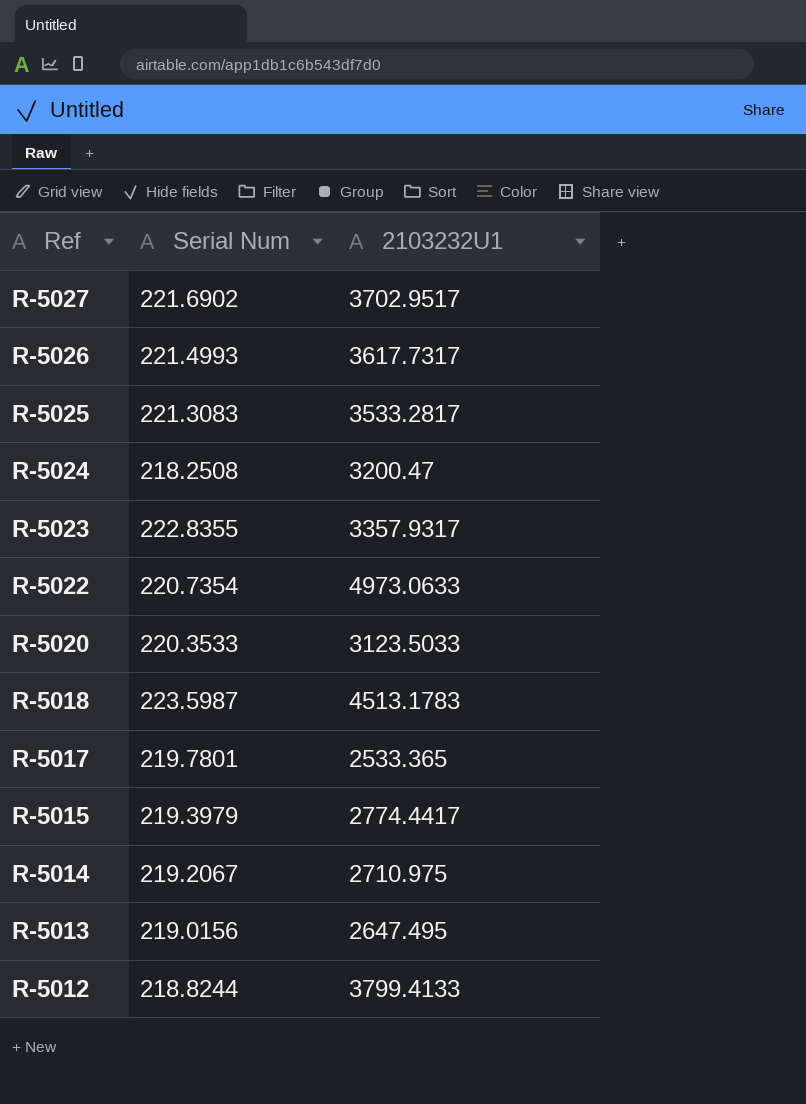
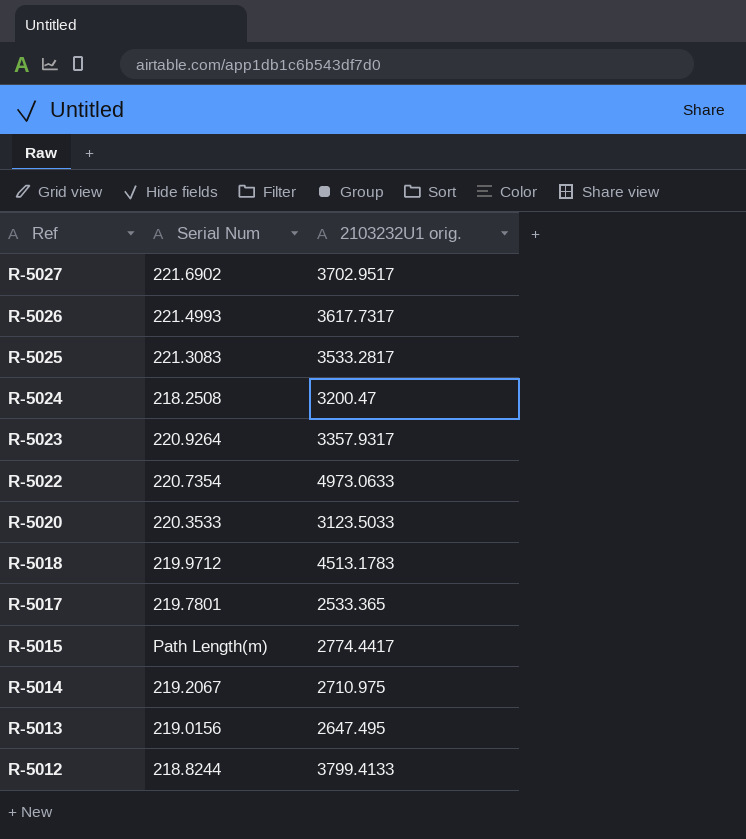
column name: 2103232U1 -> 2103232U1 orig.
R-5023 | Serial Num: 222.8355 -> 220.9264
R-5018 | Serial Num: 223.5987 -> 219.9712
R-5015 | Serial Num: 219.3979 -> Path Length(m)

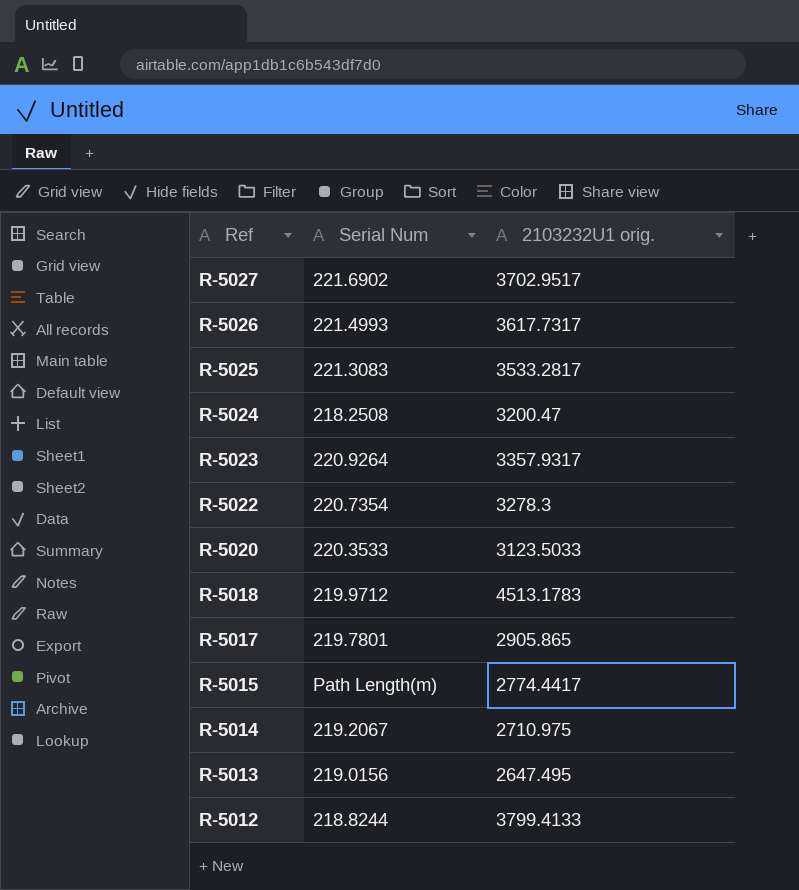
R-5022 | 2103232U1 orig.: 4973.0633 -> 3278.3
R-5017 | 2103232U1 orig.: 2533.365 -> 2905.865

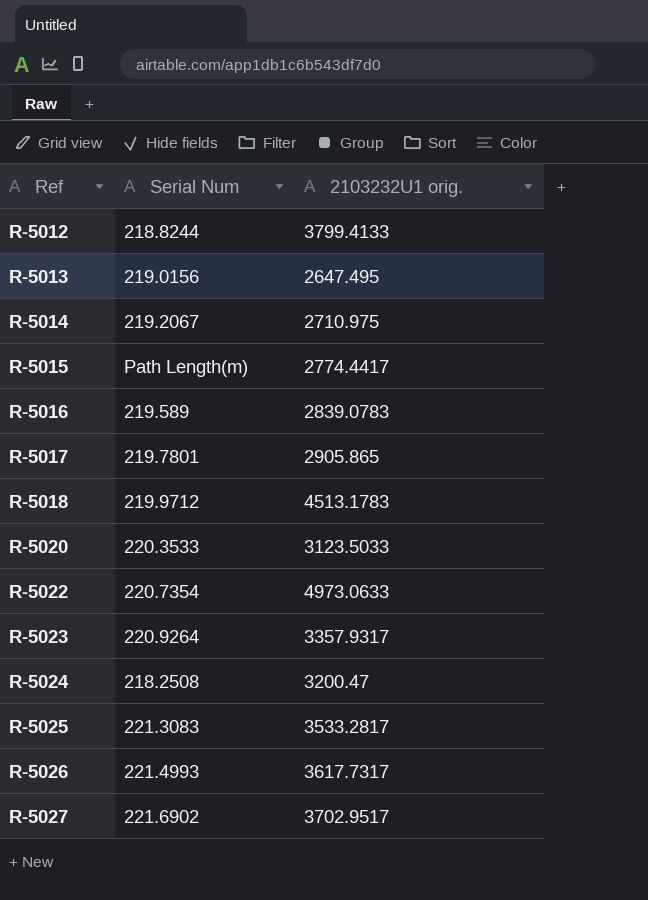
row order: Ref descending -> Ref ascending
row R-5016: none -> 219.589 | 2839.0783
R-5022 | 2103232U1 orig.: 3278.3 -> 4973.0633

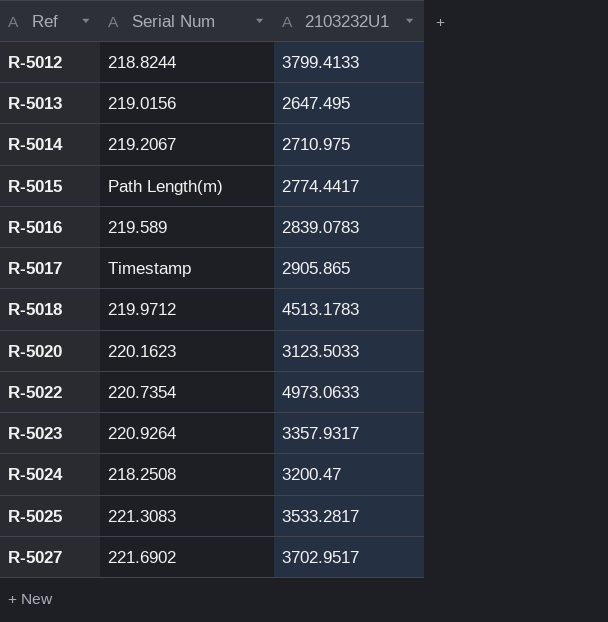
column name: 2103232U1 orig. -> 2103232U1
row R-5026: 221.4993 | 3617.7317 -> none
R-5017 | Serial Num: 219.7801 -> Timestamp
R-5020 | Serial Num: 220.3533 -> 220.1623

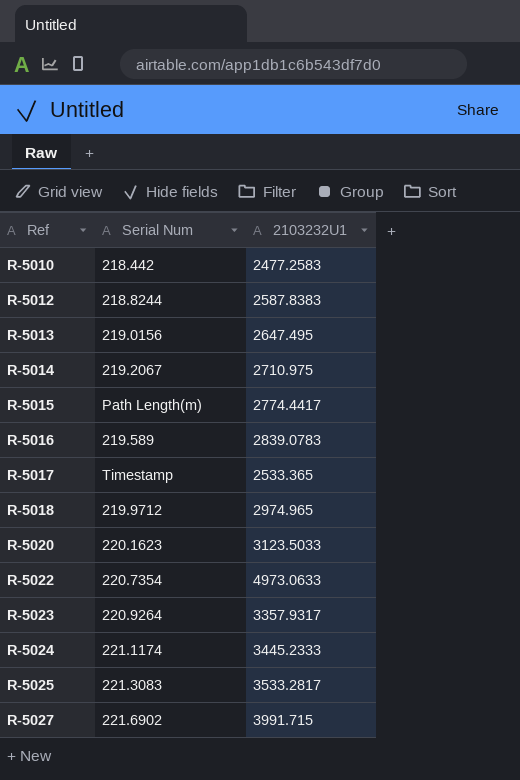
row R-5010: none -> 218.442 | 2477.2583
R-5012 | 2103232U1: 3799.4133 -> 2587.8383
R-5017 | 2103232U1: 2905.865 -> 2533.365
R-5018 | 2103232U1: 4513.1783 -> 2974.965
R-5024 | Serial Num: 218.2508 -> 221.1174
R-5024 | 2103232U1: 3200.47 -> 3445.2333
R-5027 | 2103232U1: 3702.9517 -> 3991.715

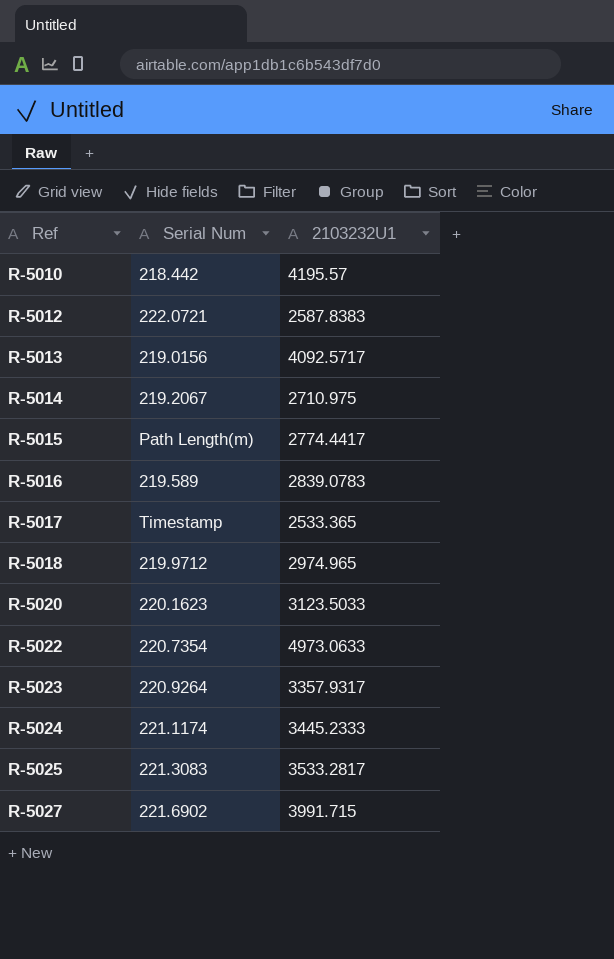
R-5010 | 2103232U1: 2477.2583 -> 4195.57
R-5012 | Serial Num: 218.8244 -> 222.0721
R-5013 | 2103232U1: 2647.495 -> 4092.5717

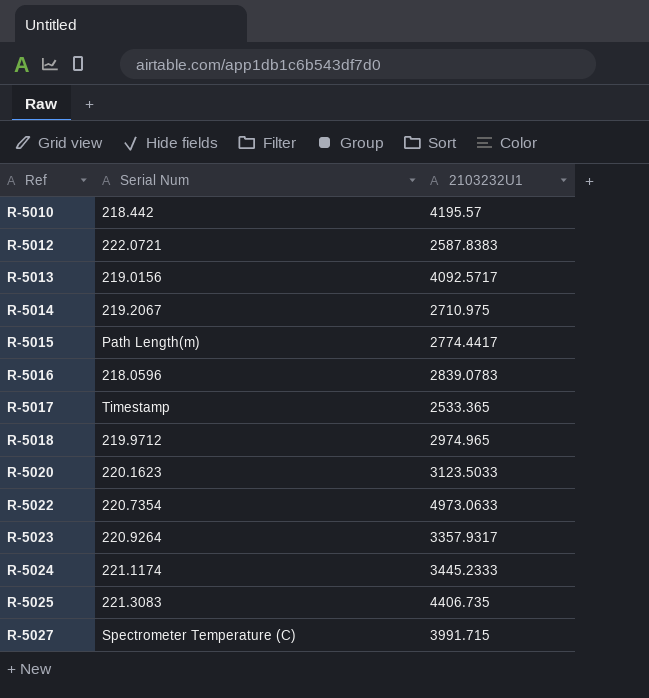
R-5016 | Serial Num: 219.589 -> 218.0596
R-5025 | 2103232U1: 3533.2817 -> 4406.735
R-5027 | Serial Num: 221.6902 -> Spectrometer Temperature (C)

